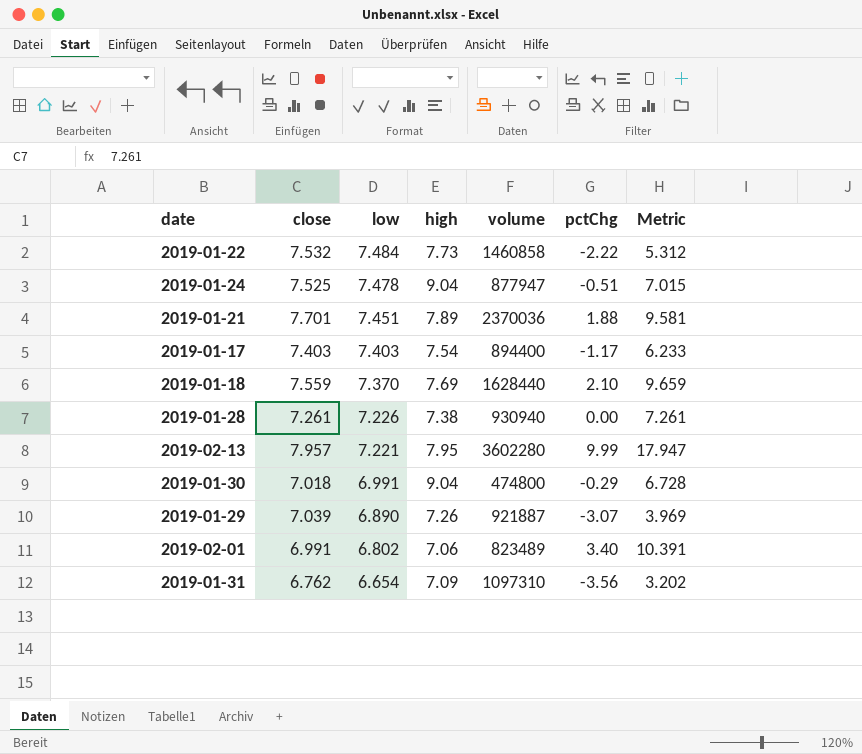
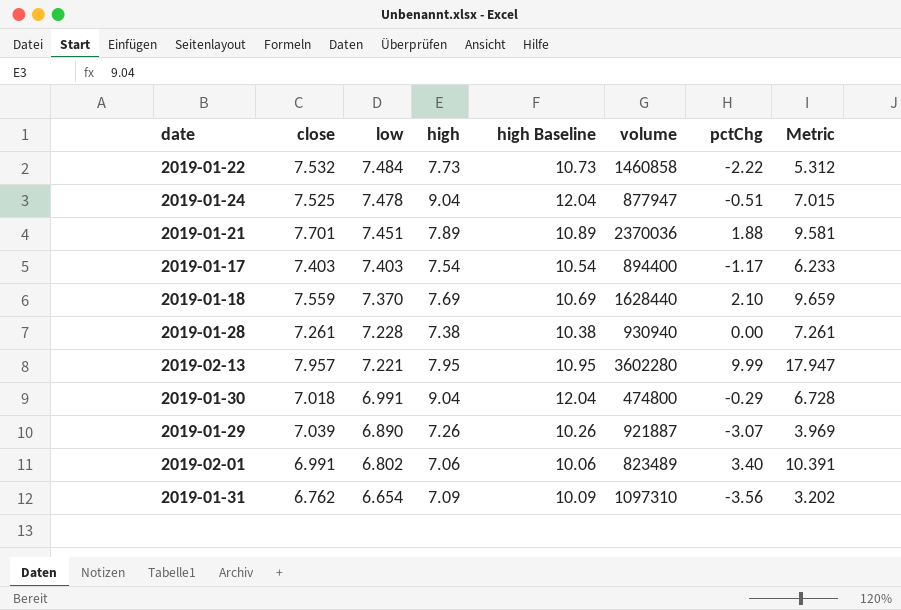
column high Baseline | formula: none -> [high] + 3
2019-01-28 | low: 7.226 -> 7.228

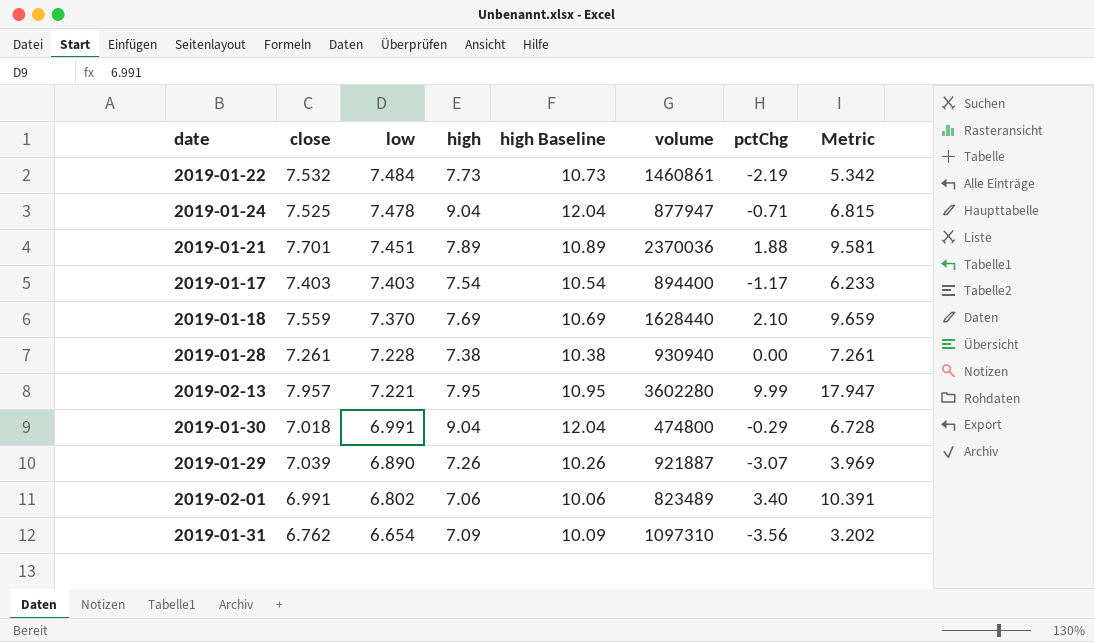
2019-01-22 | volume: 1460858 -> 1460861
2019-01-22 | pctChg: -2.22 -> -2.19
2019-01-22 | Metric: 5.312 -> 5.342
2019-01-24 | pctChg: -0.51 -> -0.71
2019-01-24 | Metric: 7.015 -> 6.815

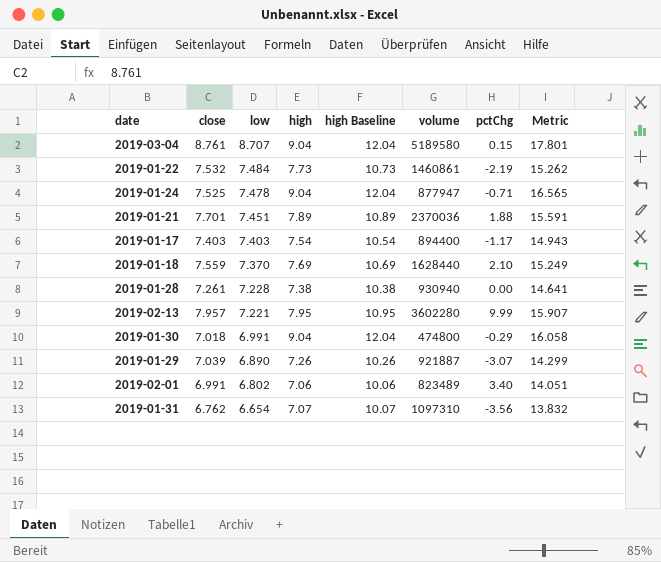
column Metric | formula: [close] + [pctChg] -> [close] + [high]
row 2019-03-04: none -> 8.761 | 8.707 | 9.04 | 12.04 | 5189580 | 0.15 | 17.801
2019-01-31 | high: 7.09 -> 7.07
2019-01-31 | high Baseline: 10.09 -> 10.07

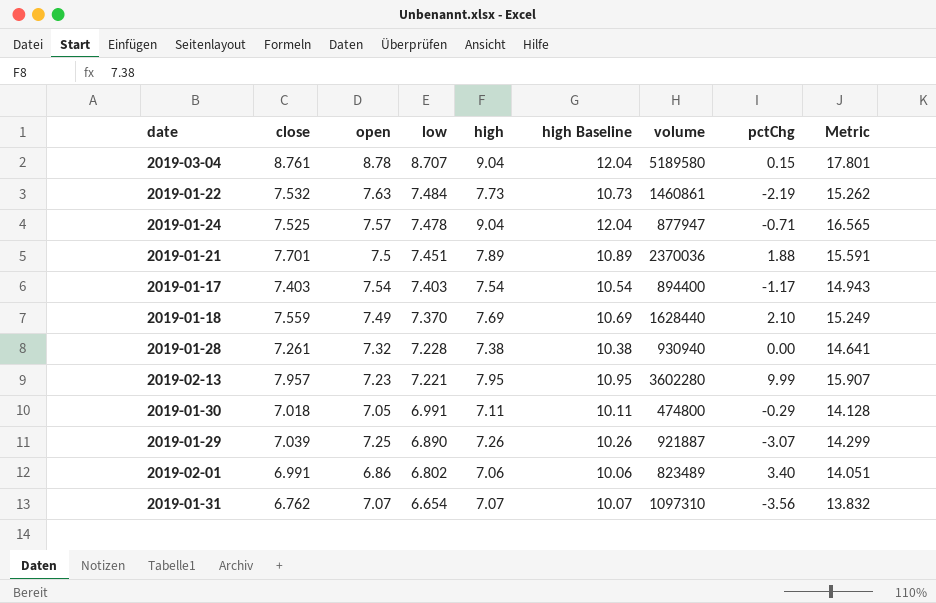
column open | position: none -> 3
2019-01-30 | high: 9.04 -> 7.11
2019-01-30 | high Baseline: 12.04 -> 10.11
2019-01-30 | Metric: 16.058 -> 14.128

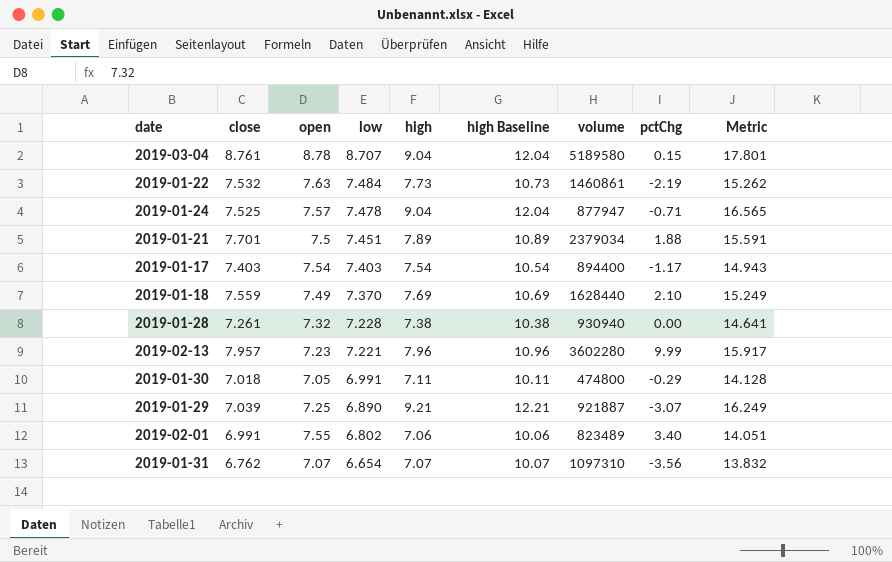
2019-01-21 | volume: 2370036 -> 2379034
2019-02-13 | high: 7.95 -> 7.96
2019-02-13 | high Baseline: 10.95 -> 10.96
2019-02-13 | Metric: 15.907 -> 15.917
2019-01-29 | high: 7.26 -> 9.21
2019-01-29 | high Baseline: 10.26 -> 12.21
2019-01-29 | Metric: 14.299 -> 16.249
2019-02-01 | open: 6.86 -> 7.55

